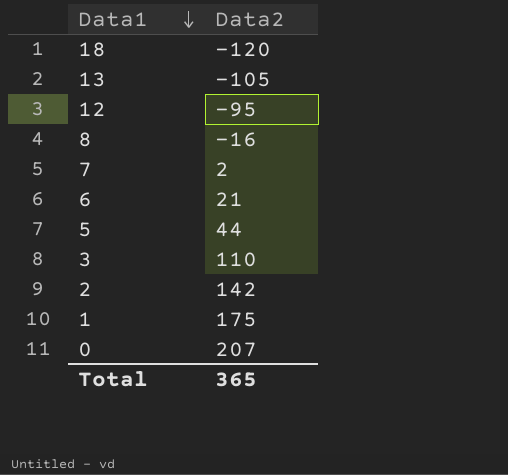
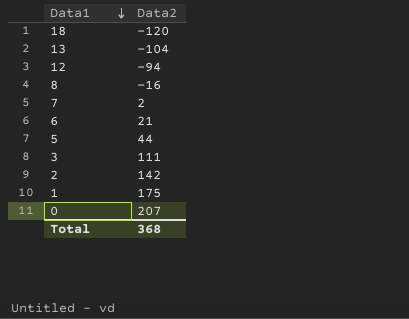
13 | Data2: -105 -> -104
12 | Data2: -95 -> -94
3 | Data2: 110 -> 111
Total | Data2: 365 -> 368

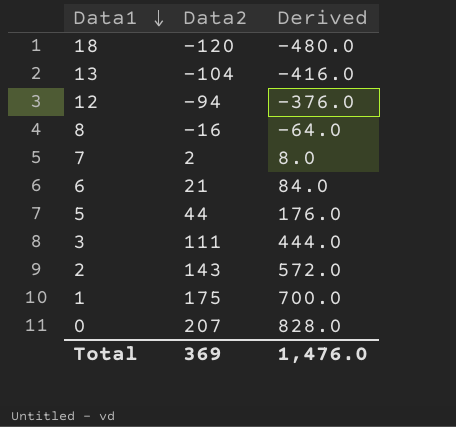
column Derived | formula: none -> [Data2] * 4
2 | Data2: 142 -> 143
Total | Data2: 368 -> 369

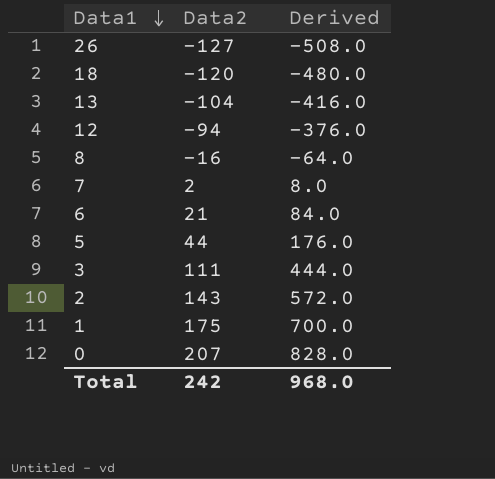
row 26: none -> -127 | -508.0
Total | Data2: 369 -> 242
Total | Derived: 1,476.0 -> 968.0

